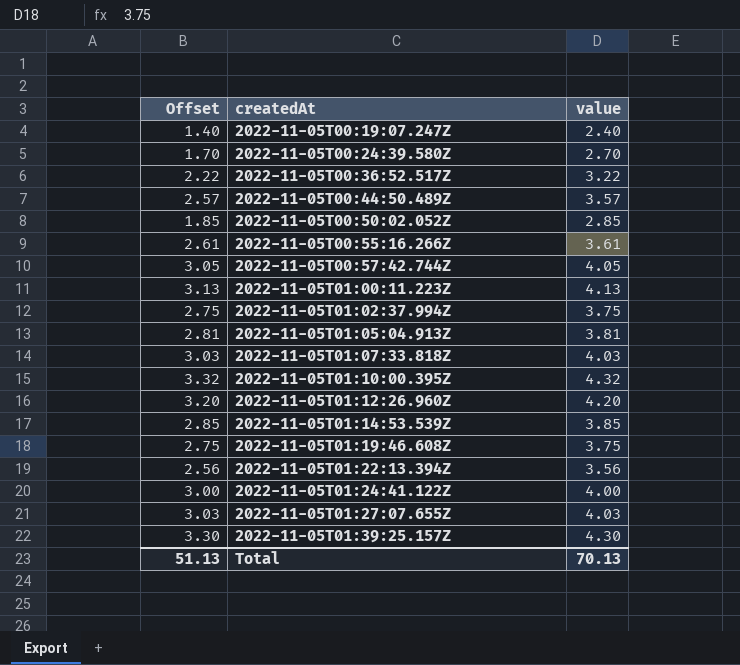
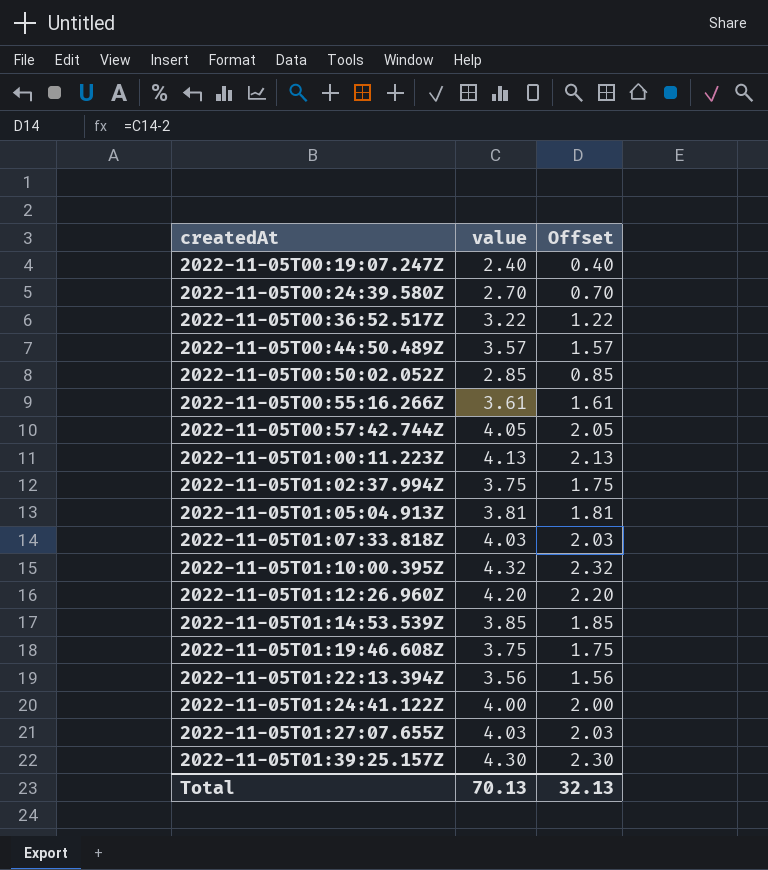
column Offset | formula: [value] - 1 -> [value] - 2
column Offset | position: 1 -> 3
Total | Offset: 51.13 -> 32.13

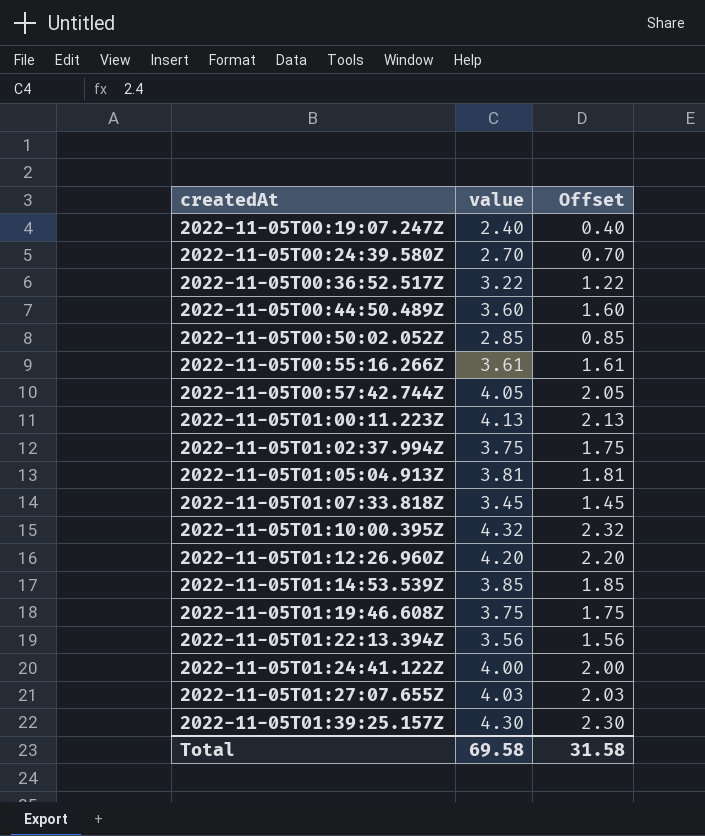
2022-11-05T00:44:50.489Z | value: 3.57 -> 3.60
2022-11-05T00:44:50.489Z | Offset: 1.57 -> 1.60
2022-11-05T01:07:33.818Z | value: 4.03 -> 3.45
2022-11-05T01:07:33.818Z | Offset: 2.03 -> 1.45
Total | value: 70.13 -> 69.58
Total | Offset: 32.13 -> 31.58

